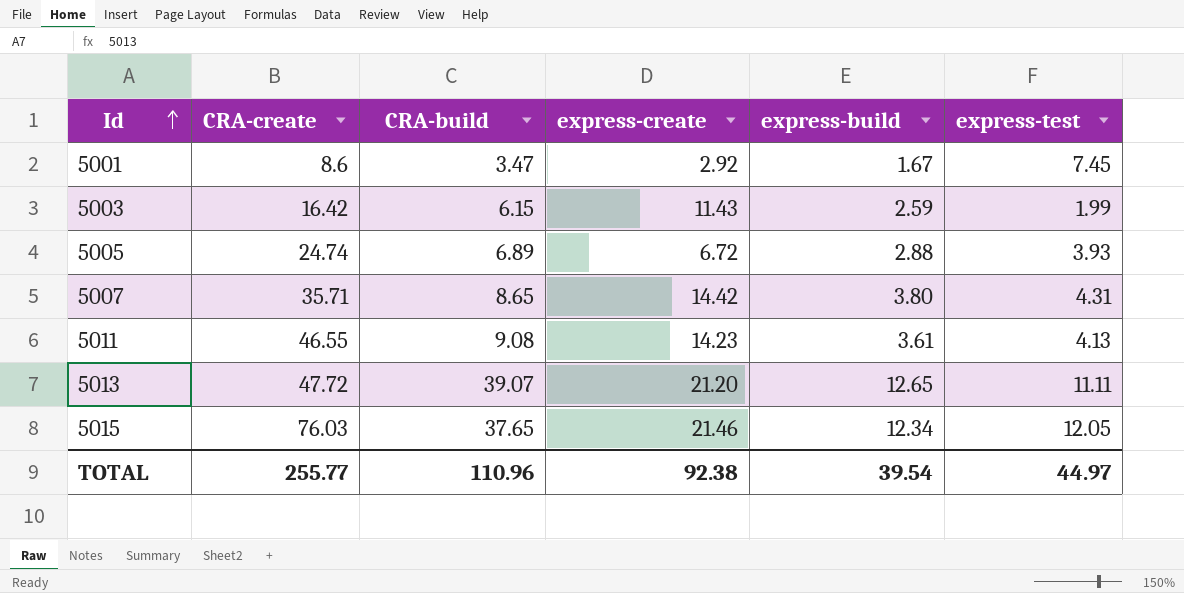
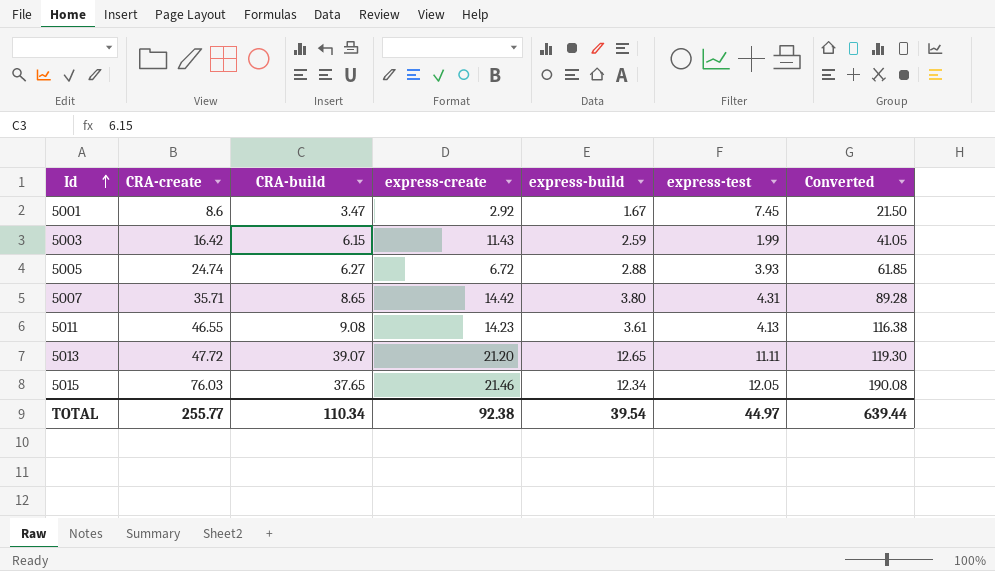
column Converted | formula: none -> [CRA-create] * 2.5
5005 | CRA-build: 6.89 -> 6.27
TOTAL | CRA-build: 110.96 -> 110.34

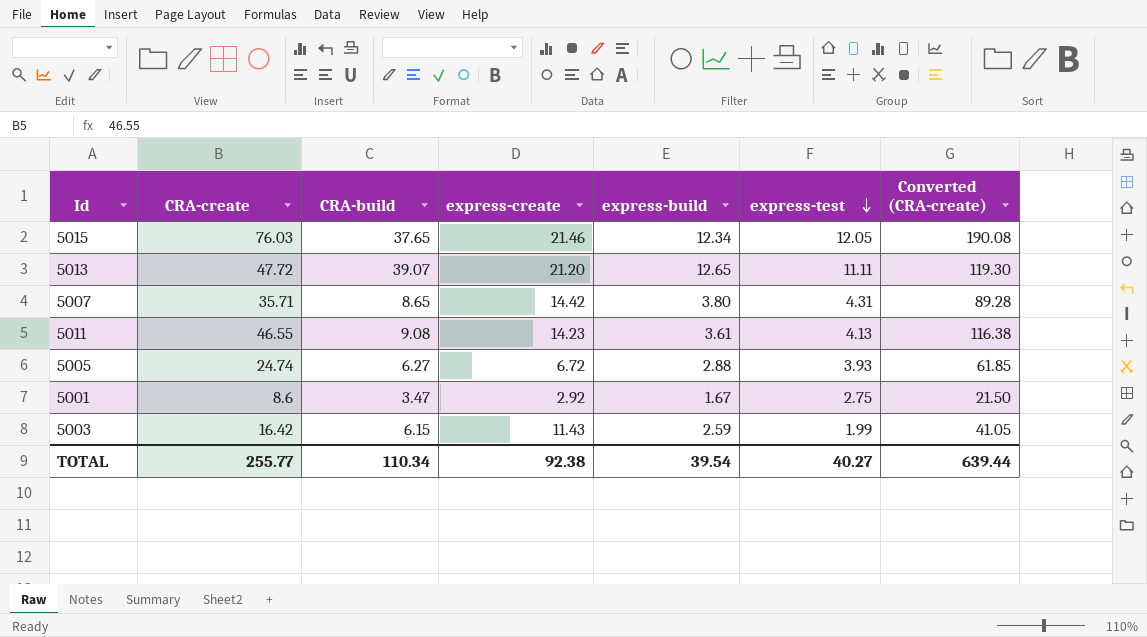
row order: Id ascending -> express-test descending
column name: Converted -> Converted (CRA-create)
5001 | express-test: 7.45 -> 2.75
TOTAL | express-test: 44.97 -> 40.27

